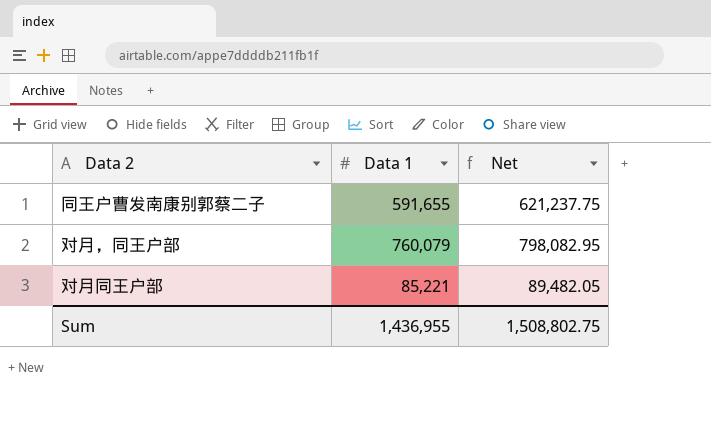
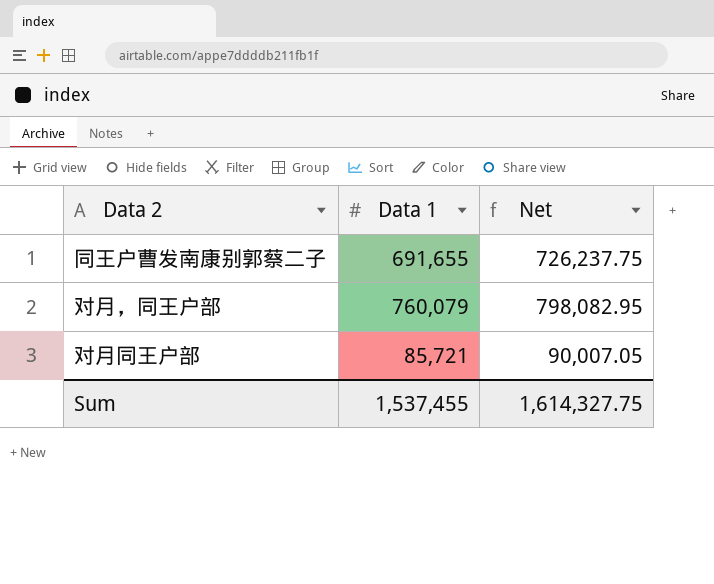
同王户曹发南康别郭蔡二子 | Data 1: 591,655 -> 691,655
同王户曹发南康别郭蔡二子 | Net: 621,237.75 -> 726,237.75
对月同王户部 | Data 1: 85,221 -> 85,721
对月同王户部 | Net: 89,482.05 -> 90,007.05
Sum | Data 1: 1,436,955 -> 1,537,455
Sum | Net: 1,508,802.75 -> 1,614,327.75

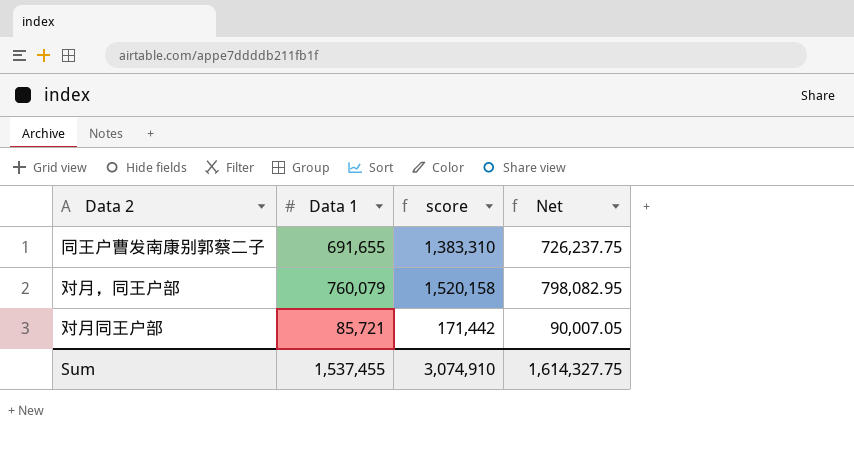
column score | formula: none -> [Data 1] * 2

